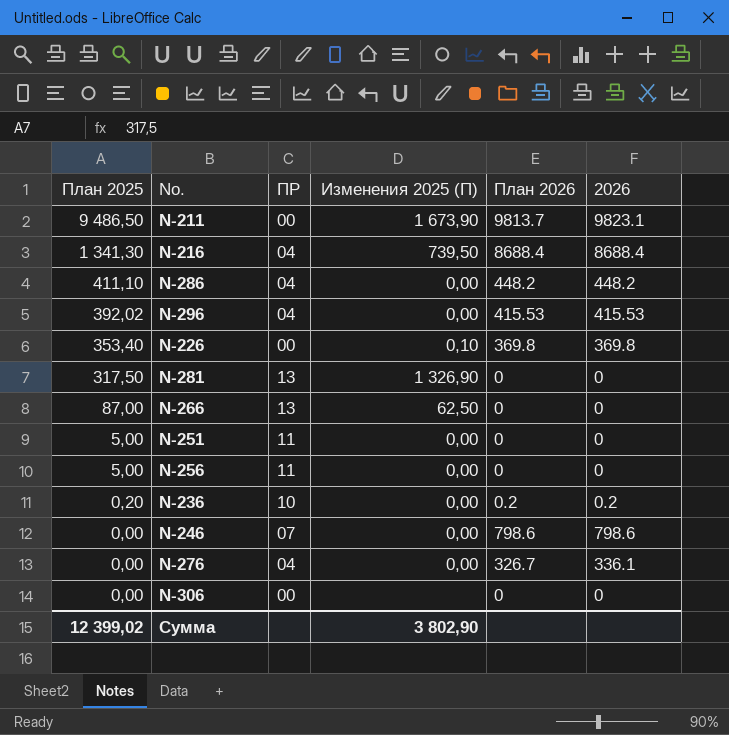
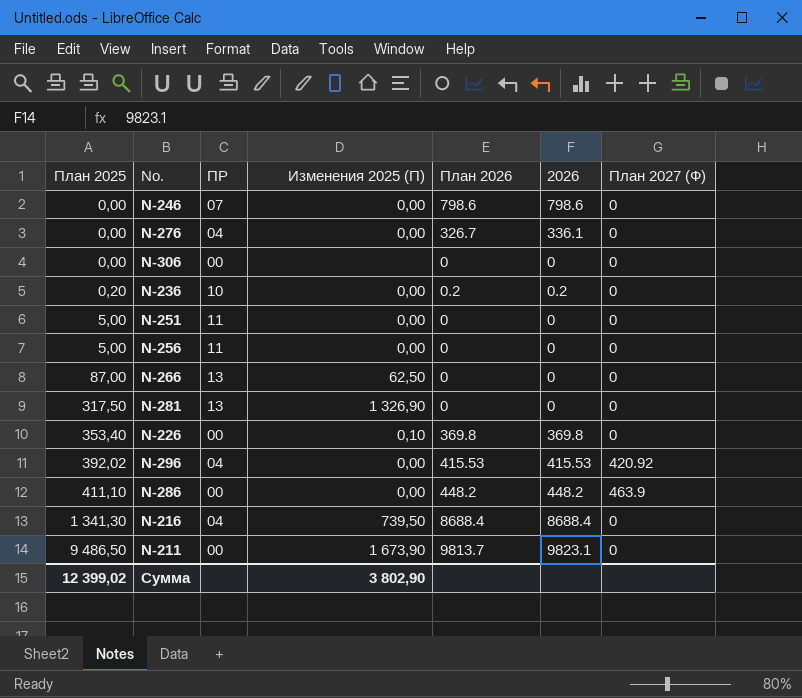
row order: План 2025 descending -> План 2025 ascending
column План 2027 (Ф) | position: none -> 7
N-286 | ПР: 04 -> 00

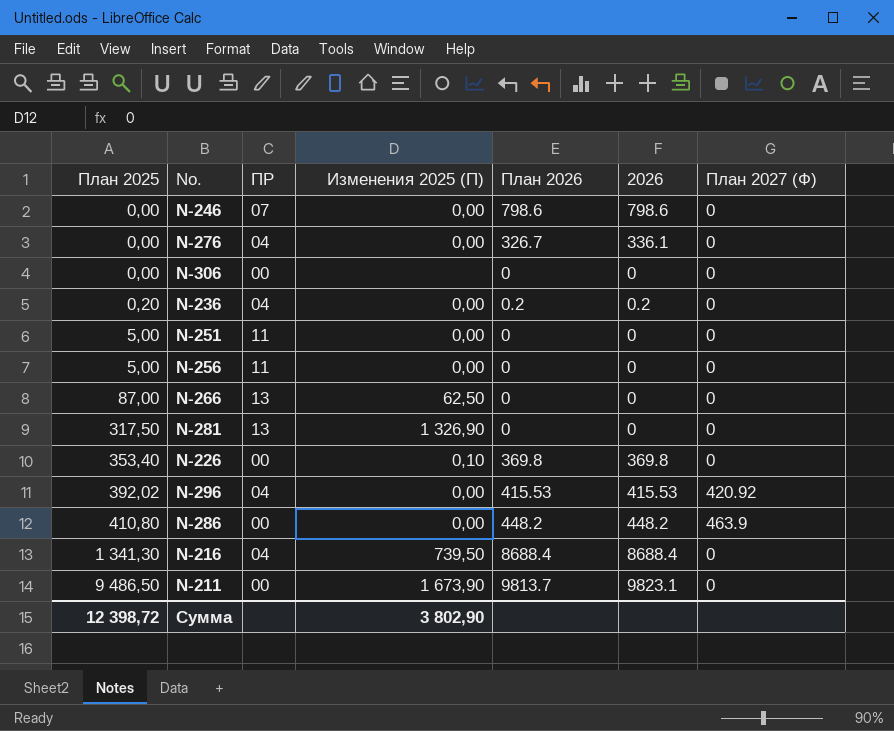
N-236 | ПР: 10 -> 04
N-286 | План 2025: 411,10 -> 410,80
Сумма | План 2025: 12 399,02 -> 12 398,72

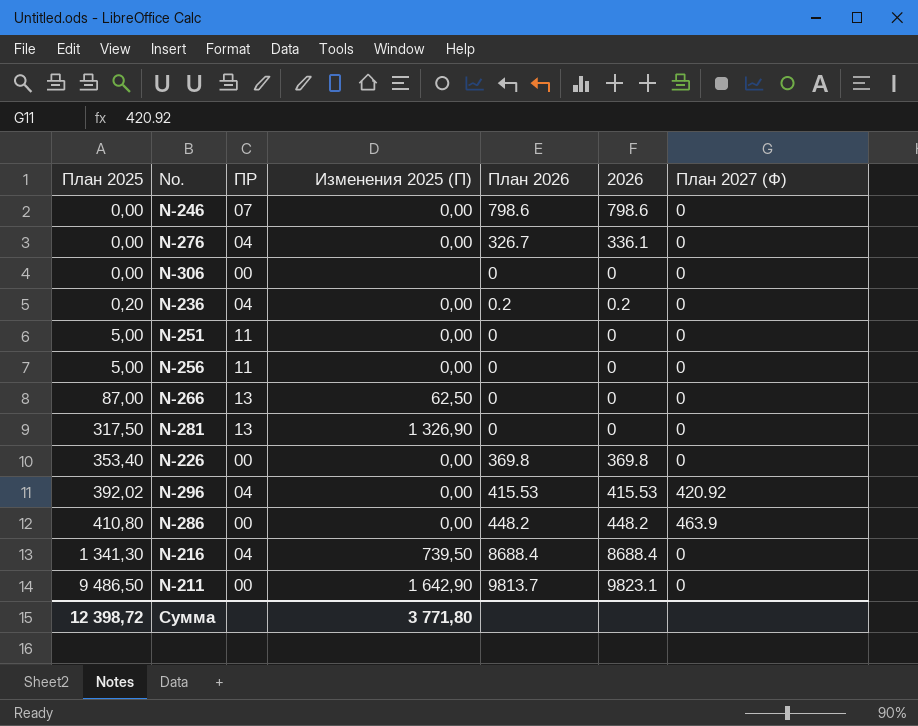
N-226 | Изменения 2025 (П): 0,10 -> 0,00
N-211 | Изменения 2025 (П): 1 673,90 -> 1 642,90
Сумма | Изменения 2025 (П): 3 802,90 -> 3 771,80

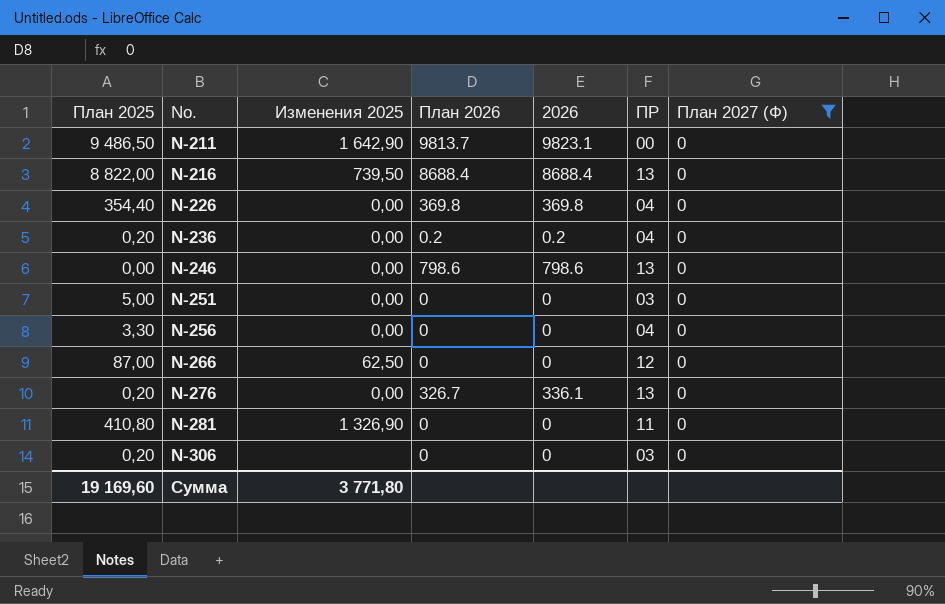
filter: none -> План 2027 (Ф) = 0
row order: План 2025 ascending -> No. ascending
column name: Изменения 2025 (П) -> Изменения 2025
column ПР | position: 3 -> 6
N-216 | План 2025: 1 341,30 -> 8 822,00
N-216 | ПР: 04 -> 13
N-226 | План 2025: 353,40 -> 354,40
N-226 | ПР: 00 -> 04
N-246 | ПР: 07 -> 13
N-251 | ПР: 11 -> 03
N-256 | План 2025: 5,00 -> 3,30
N-256 | ПР: 11 -> 04
N-266 | ПР: 13 -> 12
N-276 | План 2025: 0,00 -> 0,20
N-276 | ПР: 04 -> 13
N-281 | План 2025: 317,50 -> 410,80
N-281 | ПР: 13 -> 11
N-306 | План 2025: 0,00 -> 0,20
N-306 | ПР: 00 -> 03
Сумма | План 2025: 12 398,72 -> 19 169,60

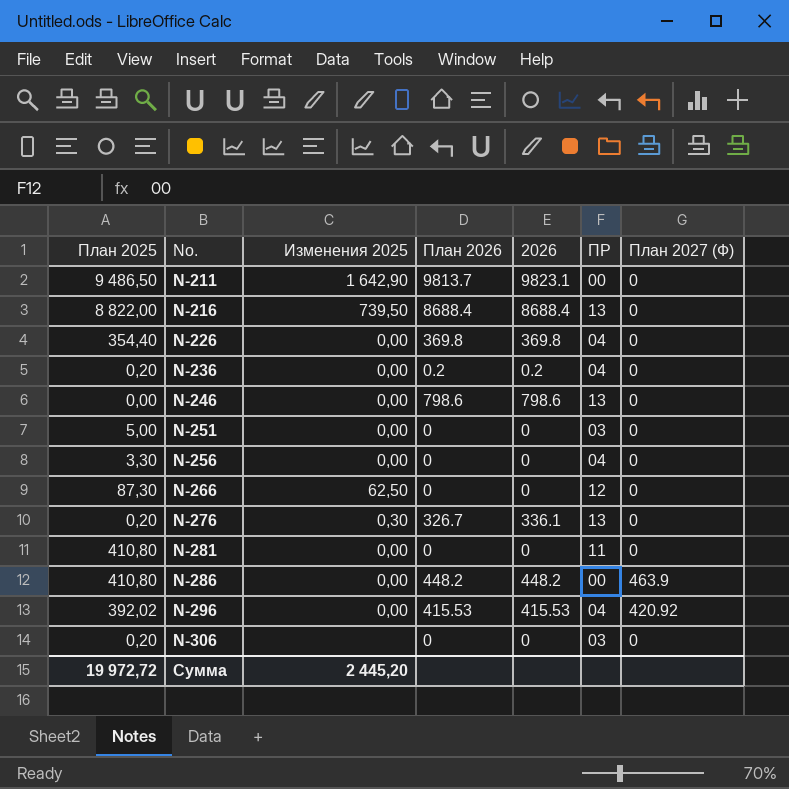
filter: План 2027 (Ф) = 0 -> none
N-266 | План 2025: 87,00 -> 87,30
N-276 | Изменения 2025: 0,00 -> 0,30
N-281 | Изменения 2025: 1 326,90 -> 0,00
Сумма | План 2025: 19 169,60 -> 19 972,72
Сумма | Изменения 2025: 3 771,80 -> 2 445,20

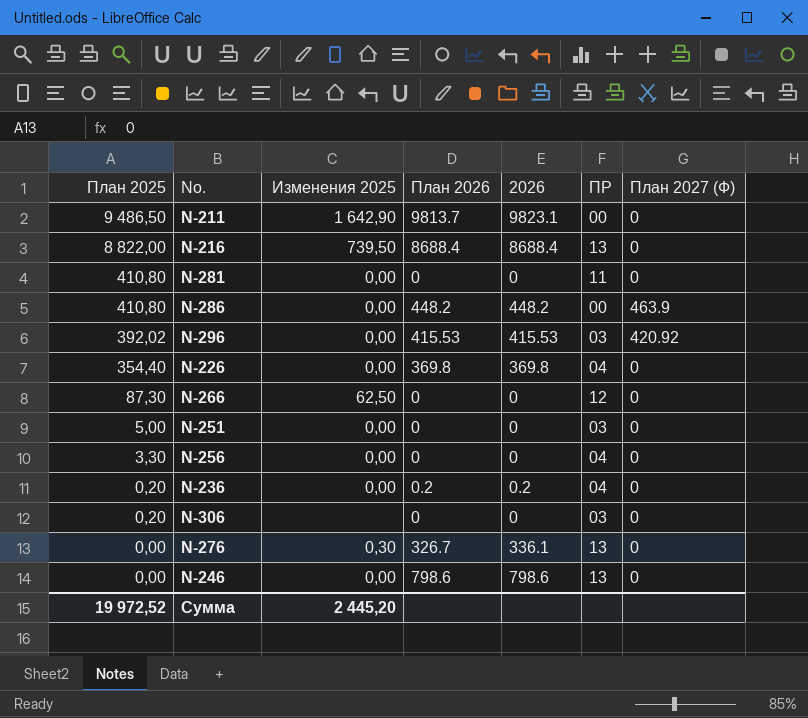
row order: No. ascending -> План 2025 descending
N-296 | ПР: 04 -> 03
N-276 | План 2025: 0,20 -> 0,00
Сумма | План 2025: 19 972,72 -> 19 972,52

